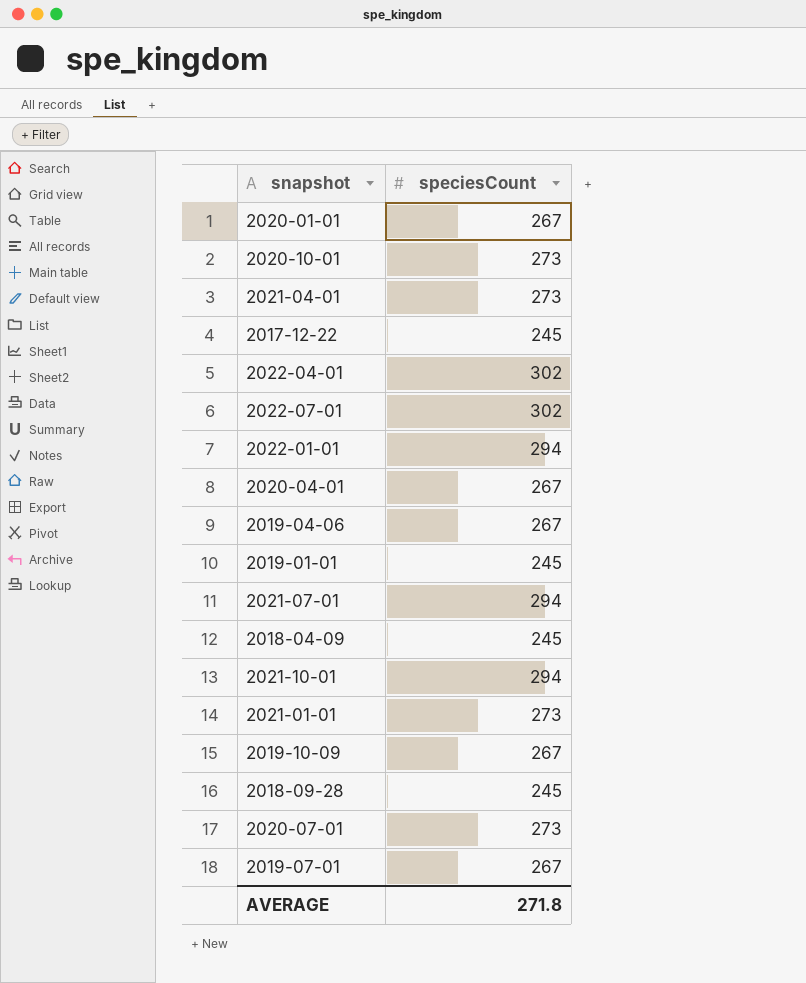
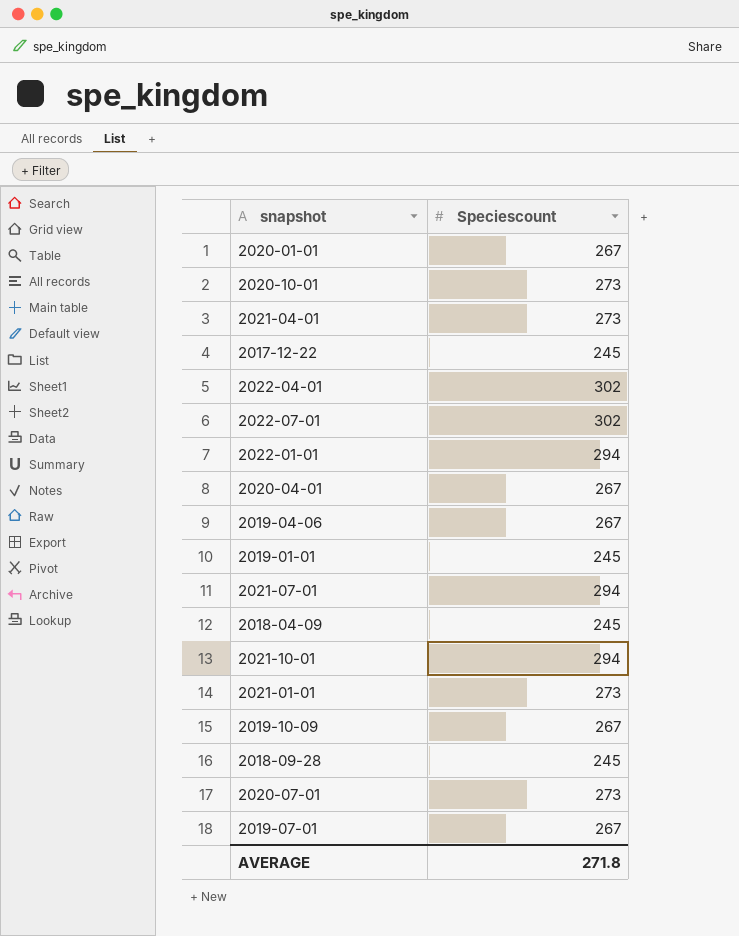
column name: speciesCount -> Speciescount

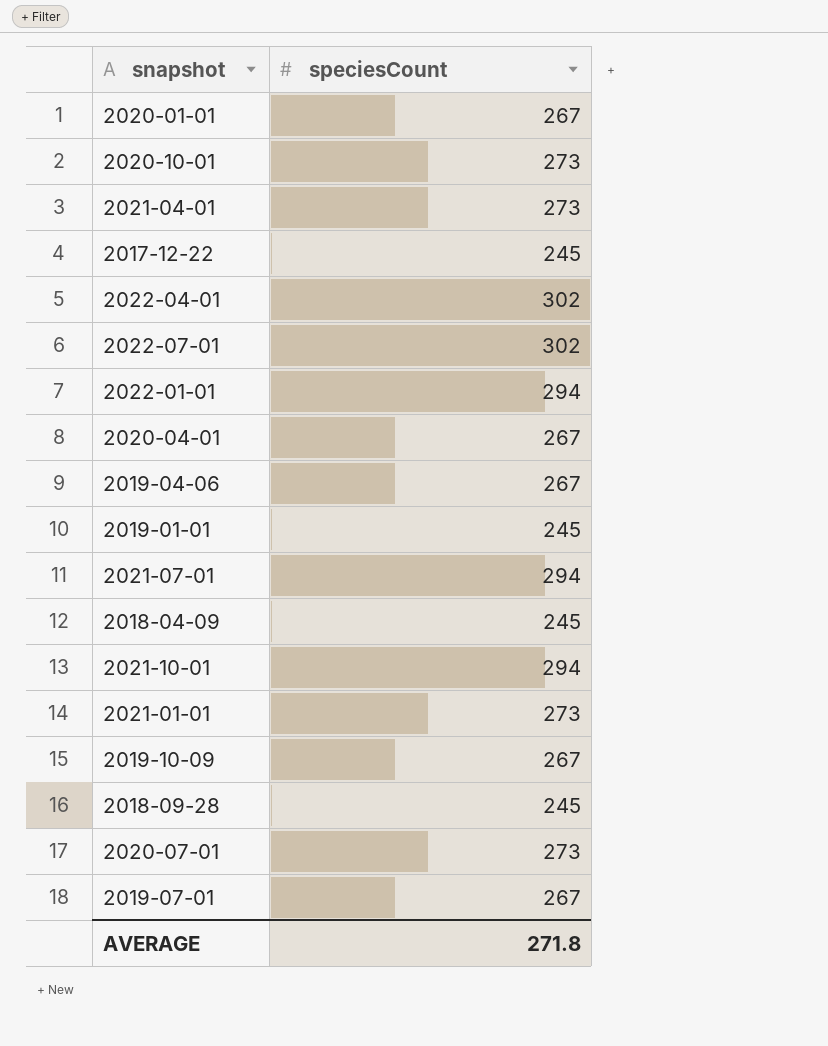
column name: Speciescount -> speciesCount

